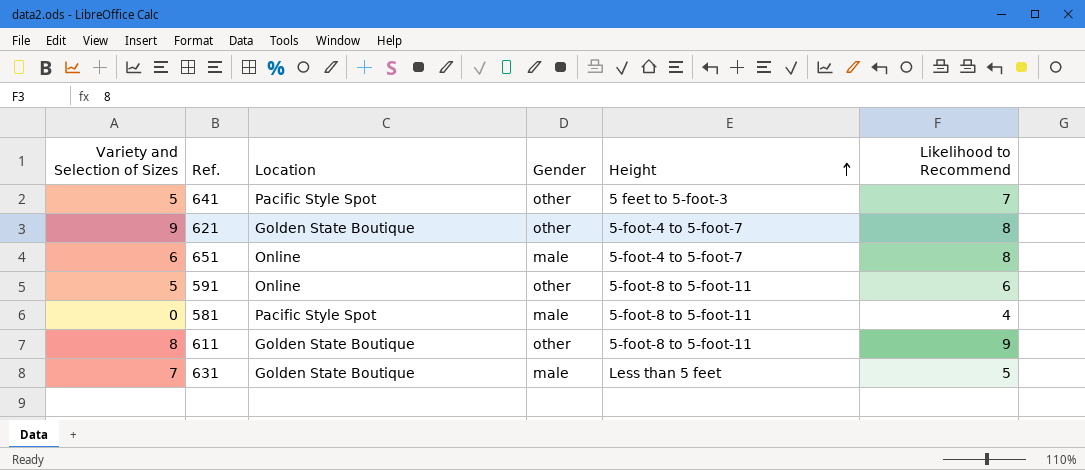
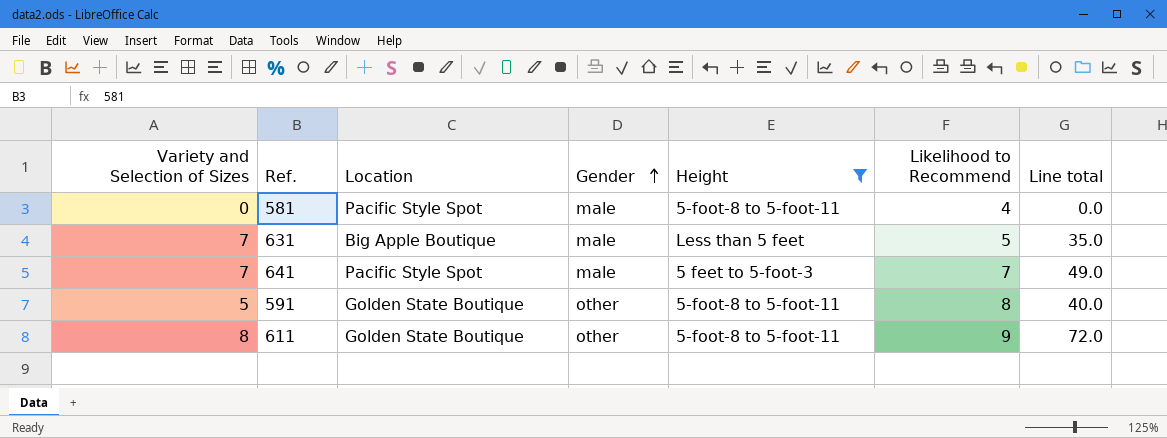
filter: none -> Height != 5-foot-4 to 5-foot-7
row order: Height ascending -> Gender ascending
column Line total | formula: none -> [Variety and Selection of Sizes] * [Likelihood to Recommend]
631 | Location: Golden State Boutique -> Big Apple Boutique
641 | Variety and Selection of Sizes: 5 -> 7
641 | Gender: other -> male
591 | Location: Online -> Golden State Boutique
591 | Likelihood to Recommend: 6 -> 8

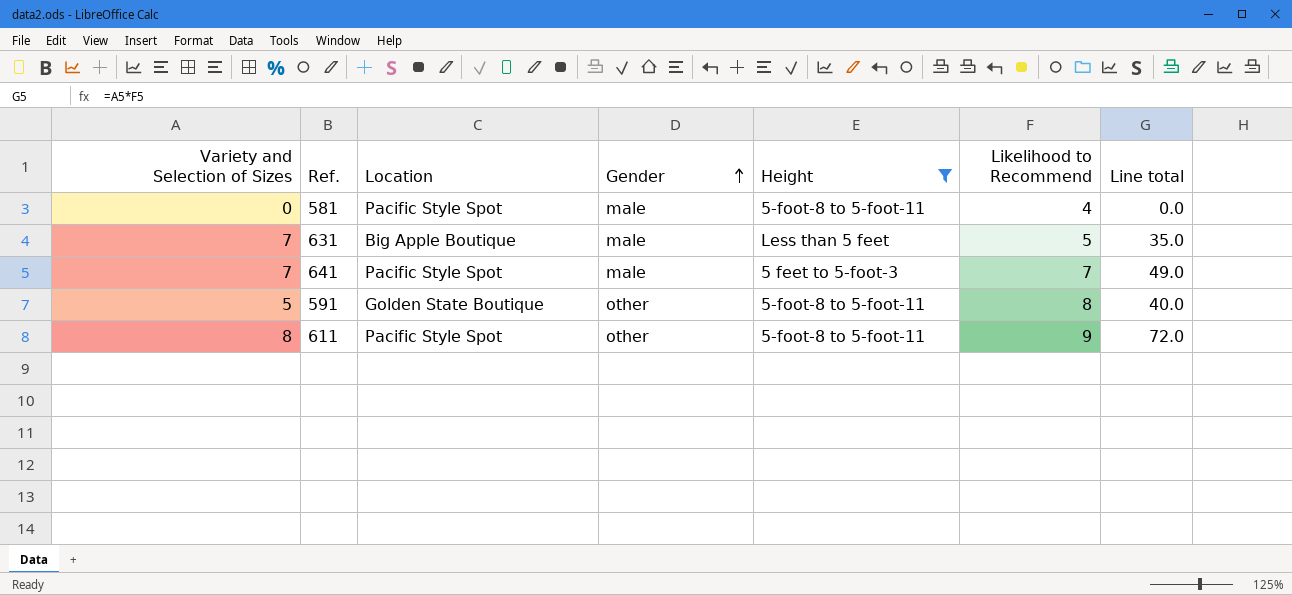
611 | Location: Golden State Boutique -> Pacific Style Spot

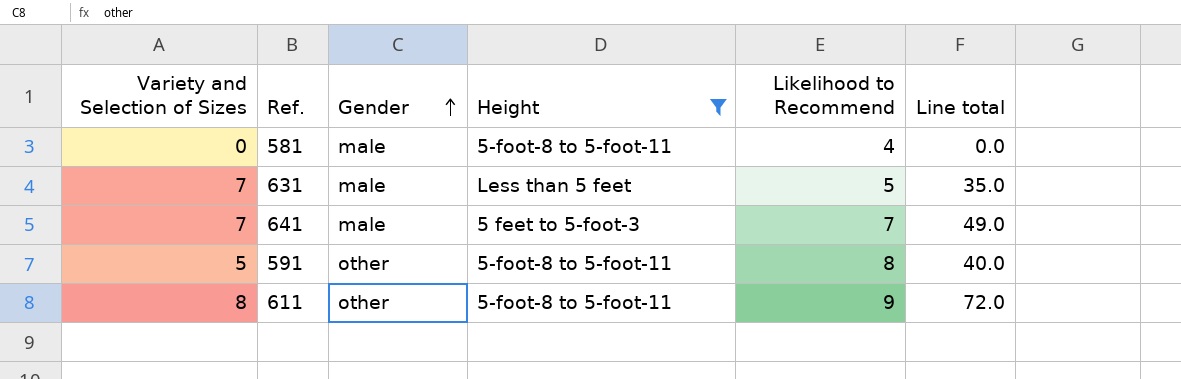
column Location | position: 3 -> none

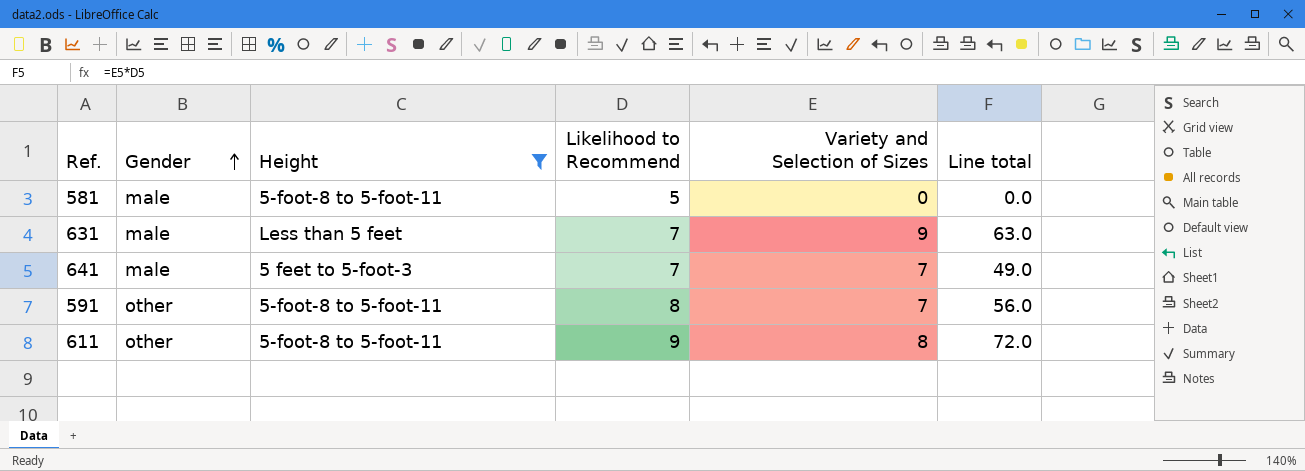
column Variety and Selection of Sizes | position: 1 -> 5
581 | Likelihood to Recommend: 4 -> 5
631 | Likelihood to Recommend: 5 -> 7
631 | Variety and Selection of Sizes: 7 -> 9
631 | Line total: 35.0 -> 63.0
591 | Variety and Selection of Sizes: 5 -> 7
591 | Line total: 40.0 -> 56.0

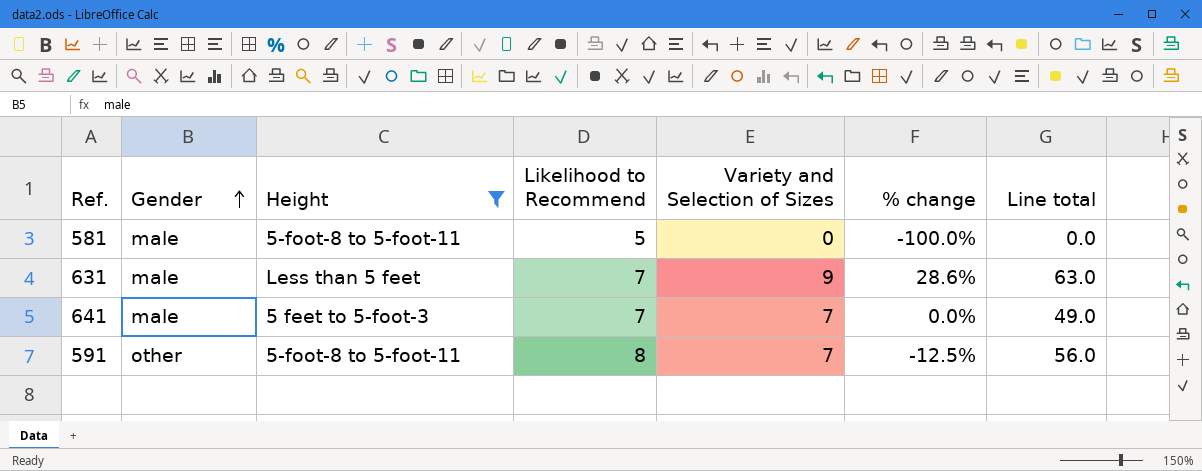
column % change | formula: none -> ([Variety and Selection of Sizes] - [Likelihood to Recommend]) / [Likelihood to Recommend]
row 611: other | 5-foot-8 to 5-foot-11 | 9 | 8 | 72.0 -> none

